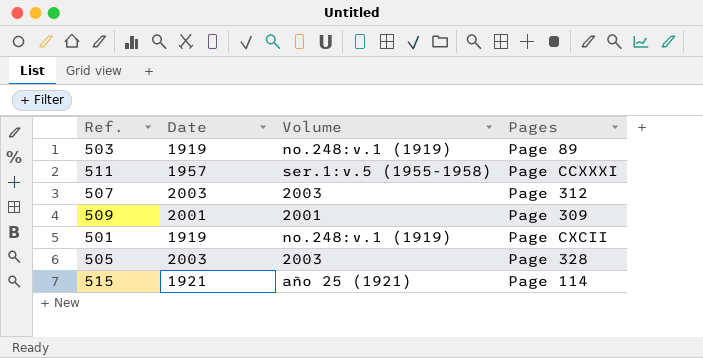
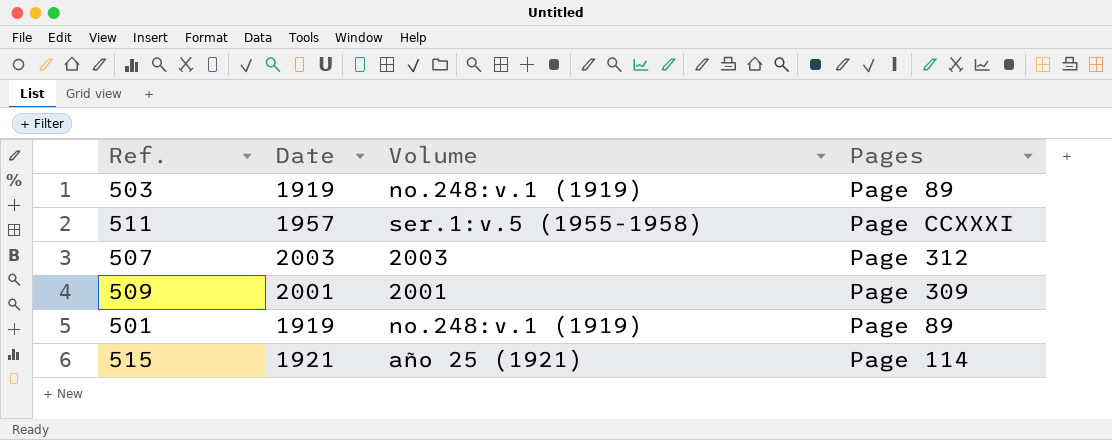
row 505: 2003 | 2003 | Page 328 -> none
501 | Pages: Page CXCII -> Page 89

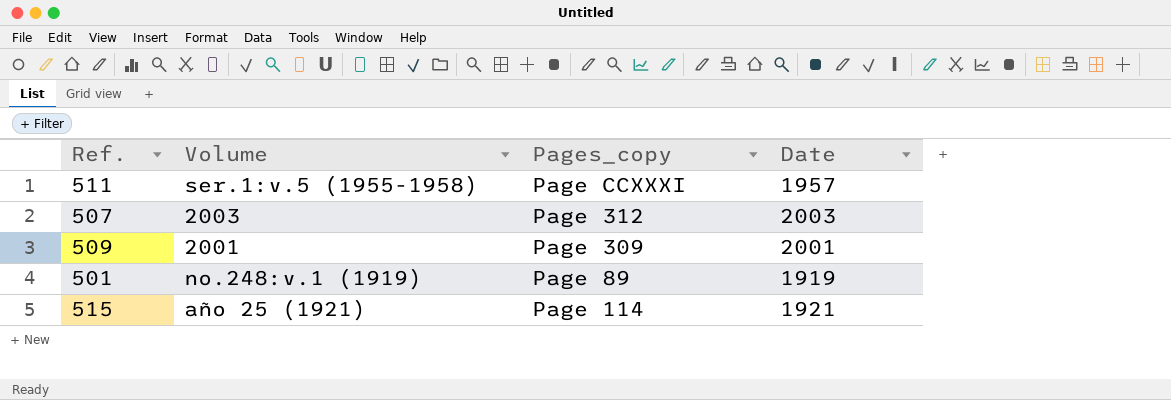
column name: Pages -> Pages_copy
column Date | position: 2 -> 4
row 503: 1919 | no.248:v.1 (1919) | Page 89 -> none

